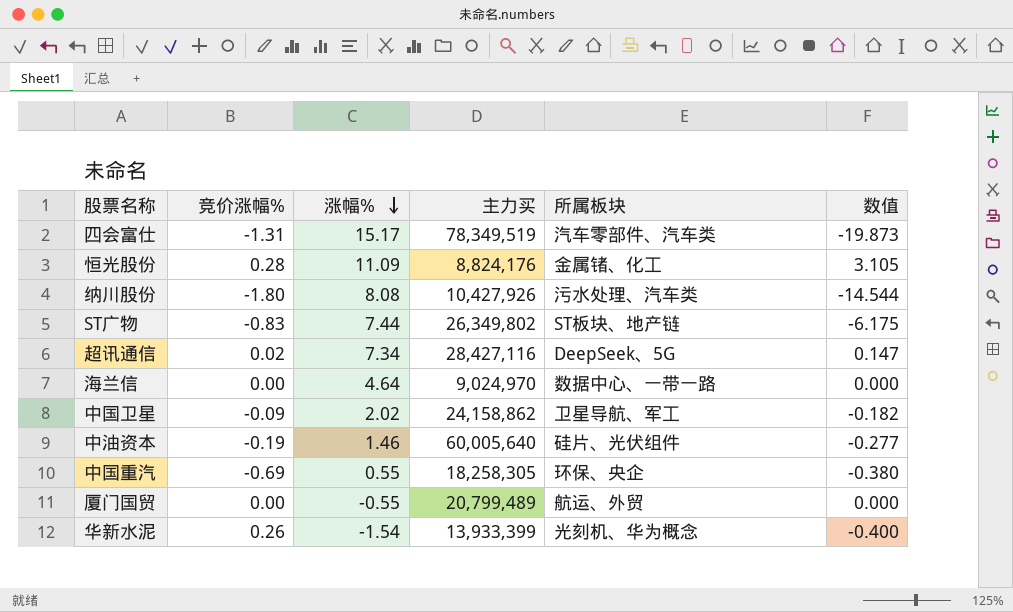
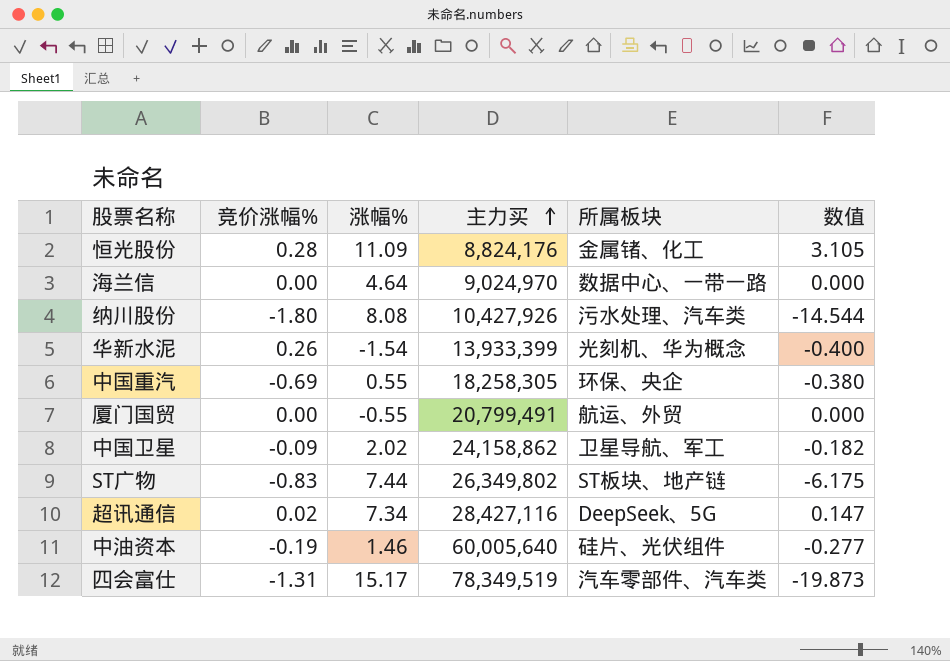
row order: 涨幅% descending -> 主力买 ascending
厦门国贸 | 主力买: 20,799,489 -> 20,799,491

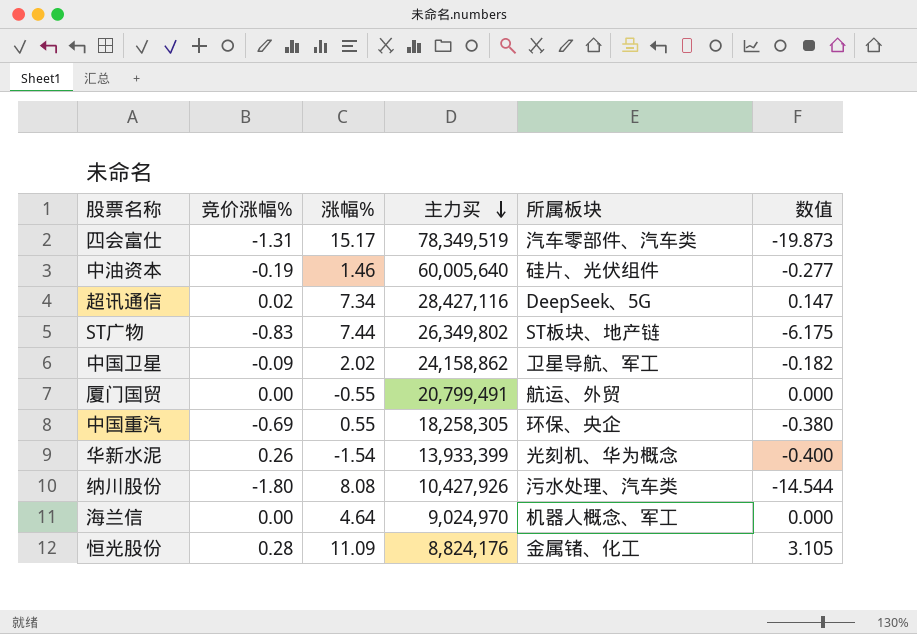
row order: 主力买 ascending -> 主力买 descending
海兰信 | 所属板块: 数据中心、一带一路 -> 机器人概念、军工

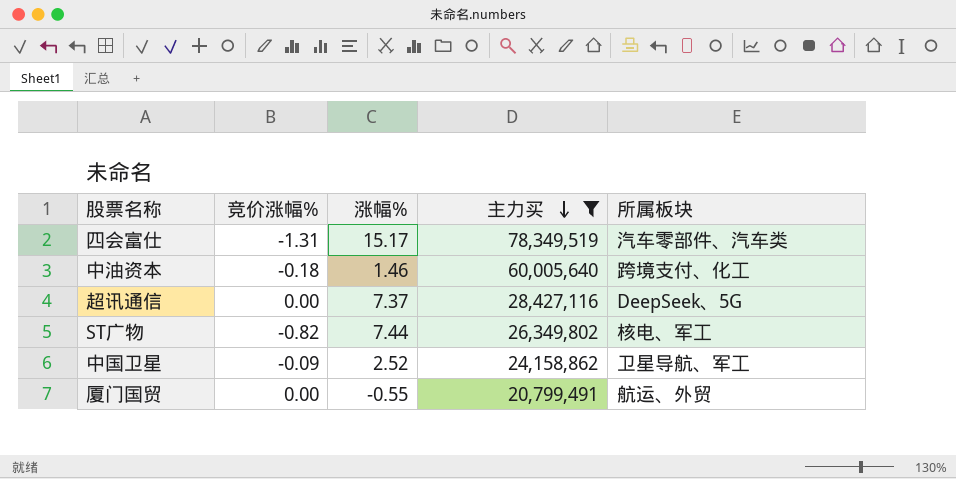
filter: none -> 主力买 >= 20,799,491
column 数值 | formula: [竞价涨幅%] * [涨幅%] -> none
中油资本 | 竞价涨幅%: -0.19 -> -0.18
中油资本 | 所属板块: 硅片、光伏组件 -> 跨境支付、化工
超讯通信 | 竞价涨幅%: 0.02 -> 0.00
超讯通信 | 涨幅%: 7.34 -> 7.37
ST广物 | 竞价涨幅%: -0.83 -> -0.82
ST广物 | 所属板块: ST板块、地产链 -> 核电、军工
中国卫星 | 涨幅%: 2.02 -> 2.52

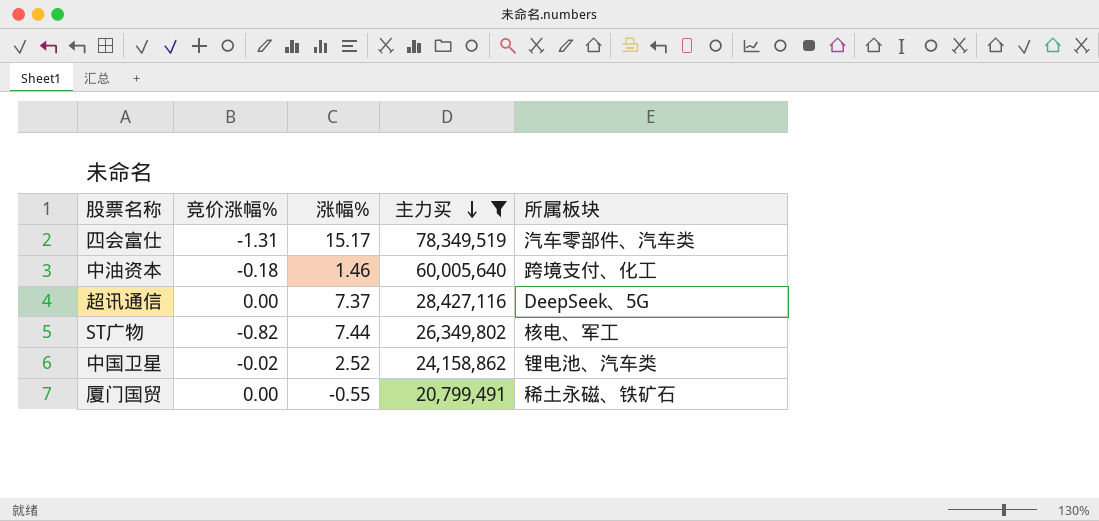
中国卫星 | 竞价涨幅%: -0.09 -> -0.02
中国卫星 | 所属板块: 卫星导航、军工 -> 锂电池、汽车类
厦门国贸 | 所属板块: 航运、外贸 -> 稀土永磁、铁矿石

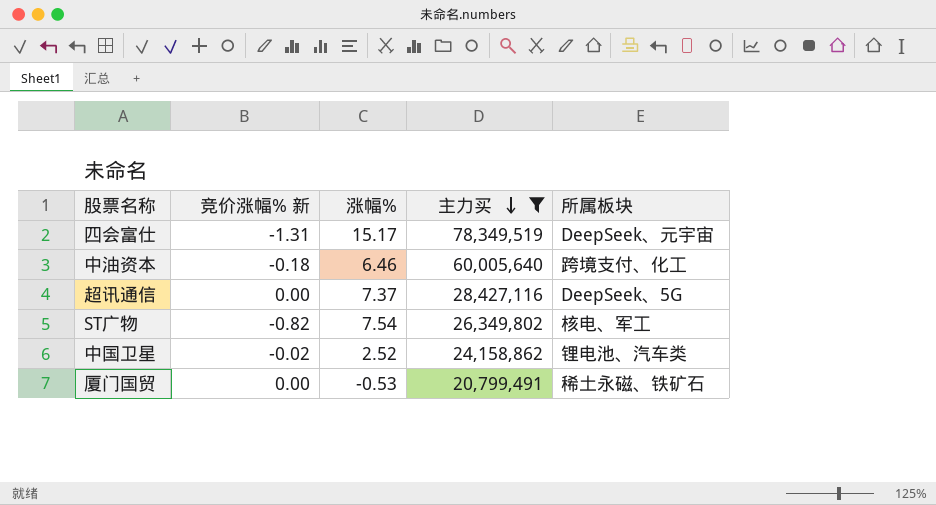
column name: 竞价涨幅% -> 竞价涨幅% 新
四会富仕 | 所属板块: 汽车零部件、汽车类 -> DeepSeek、元宇宙
中油资本 | 涨幅%: 1.46 -> 6.46
ST广物 | 涨幅%: 7.44 -> 7.54
厦门国贸 | 涨幅%: -0.55 -> -0.53

